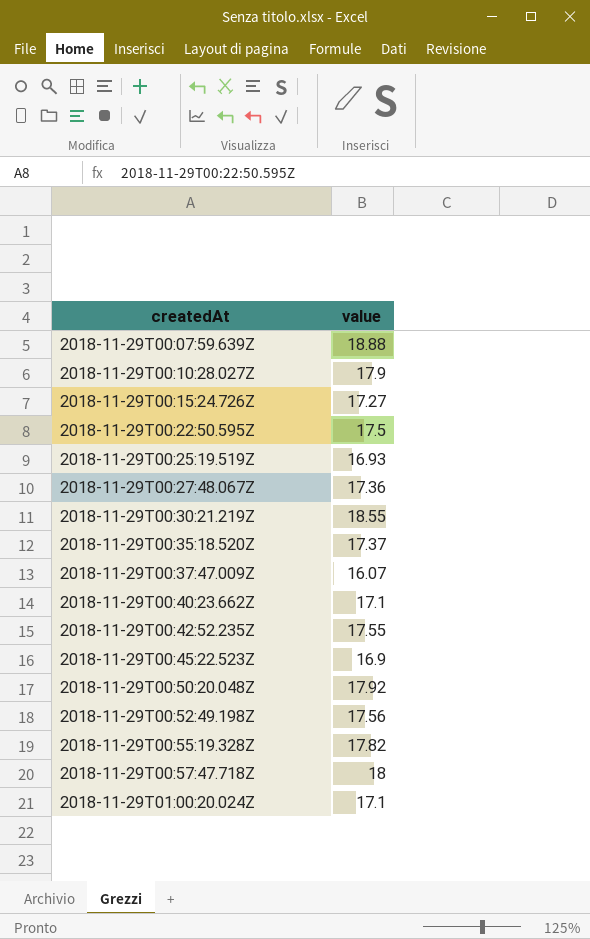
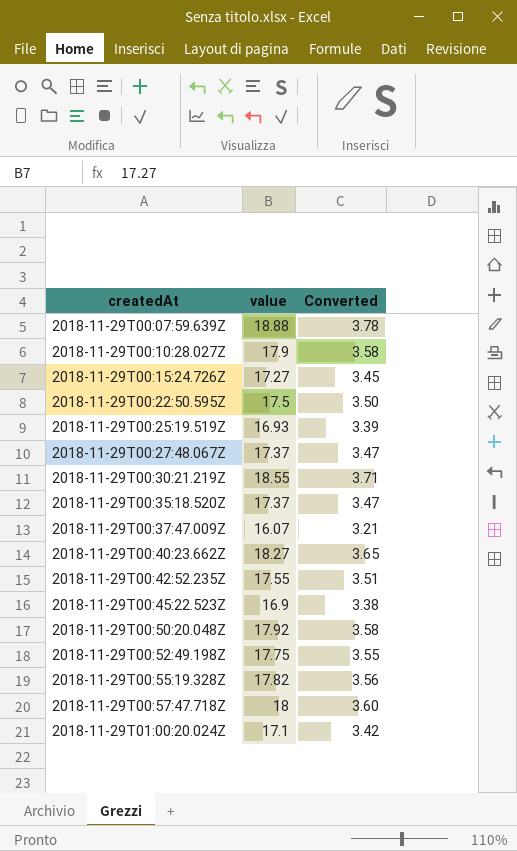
column Converted | formula: none -> [value] * 0.2
2018-11-29T00:27:48.067Z | value: 17.36 -> 17.37
2018-11-29T00:40:23.662Z | value: 17.1 -> 18.27
2018-11-29T00:52:49.198Z | value: 17.56 -> 17.75

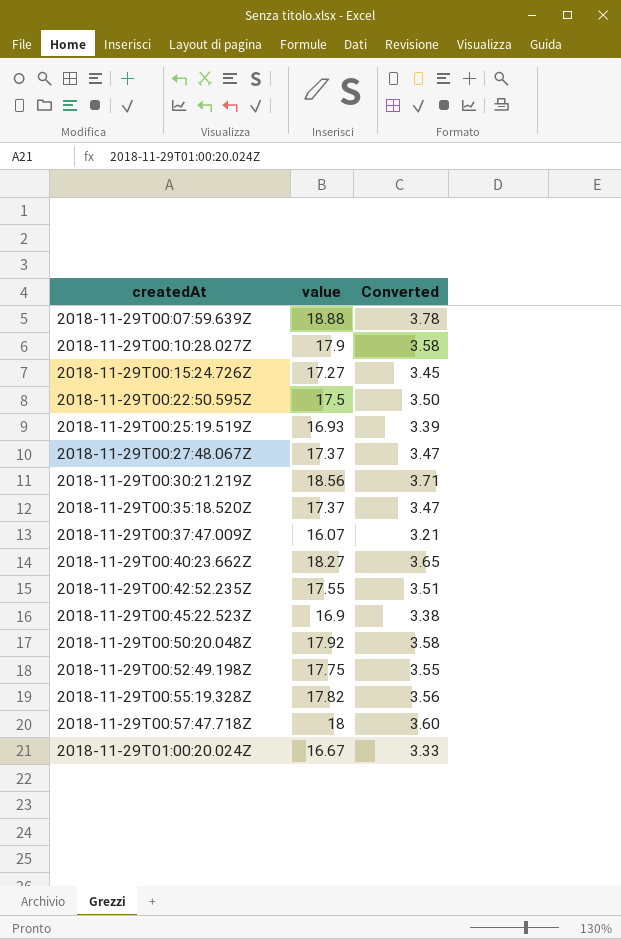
2018-11-29T00:30:21.219Z | value: 18.55 -> 18.56
2018-11-29T01:00:20.024Z | value: 17.1 -> 16.67
2018-11-29T01:00:20.024Z | Converted: 3.42 -> 3.33

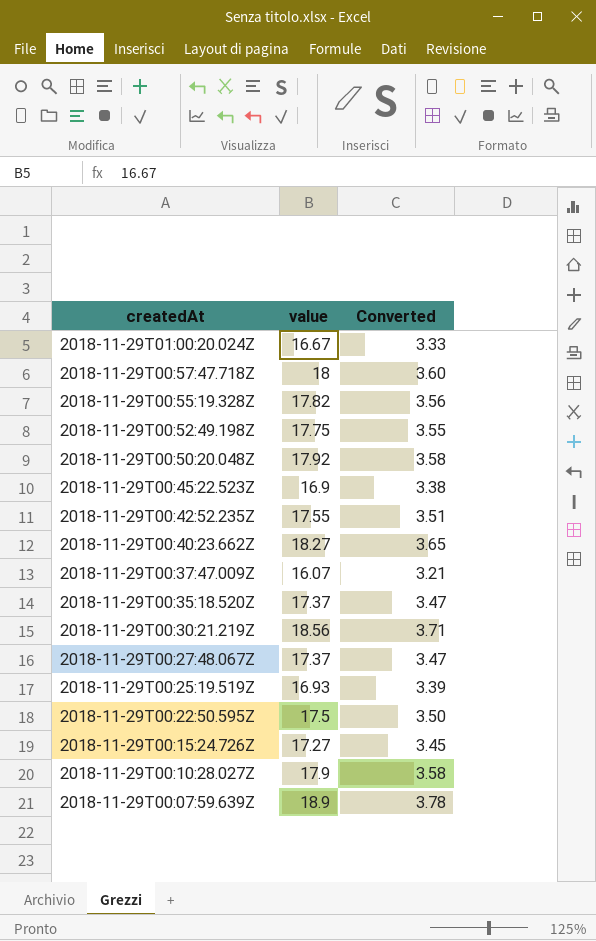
row order: createdAt ascending -> createdAt descending
2018-11-29T00:07:59.639Z | value: 18.88 -> 18.9

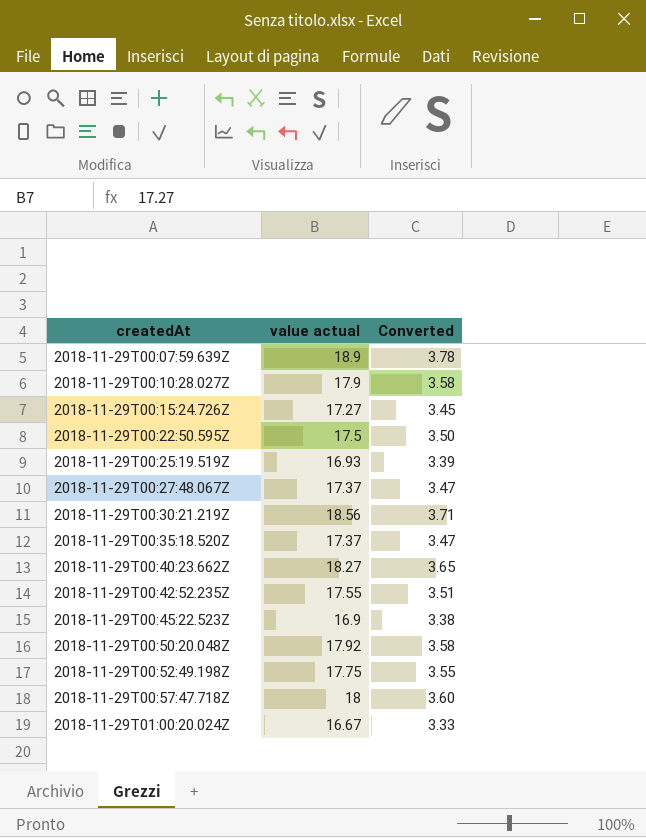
row order: createdAt descending -> createdAt ascending
column name: value -> value actual
row 2018-11-29T00:55:19.328Z: 17.82 | 3.56 -> none
row 2018-11-29T00:37:47.009Z: 16.07 | 3.21 -> none

